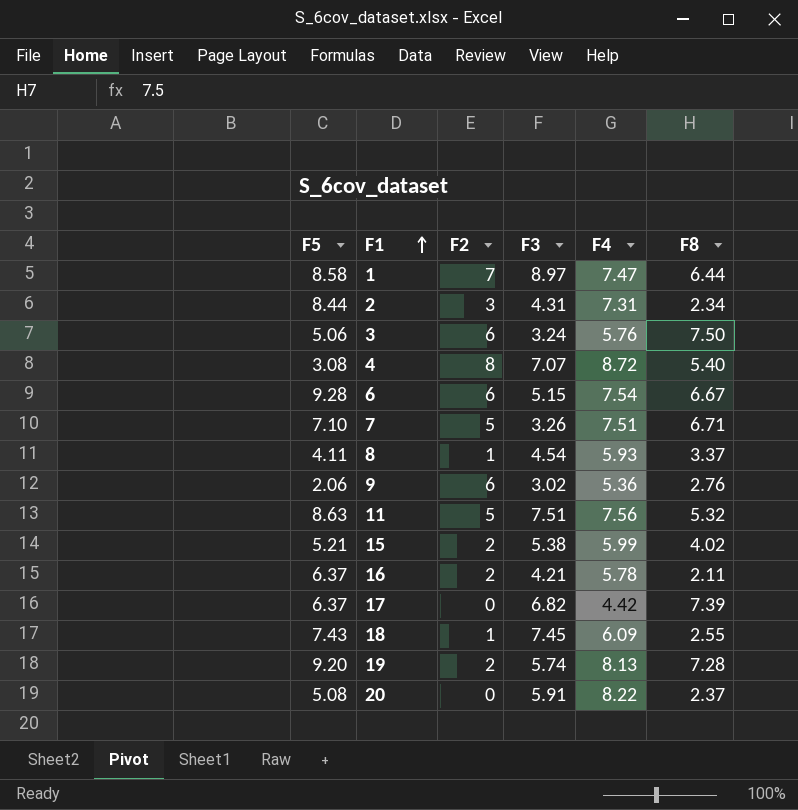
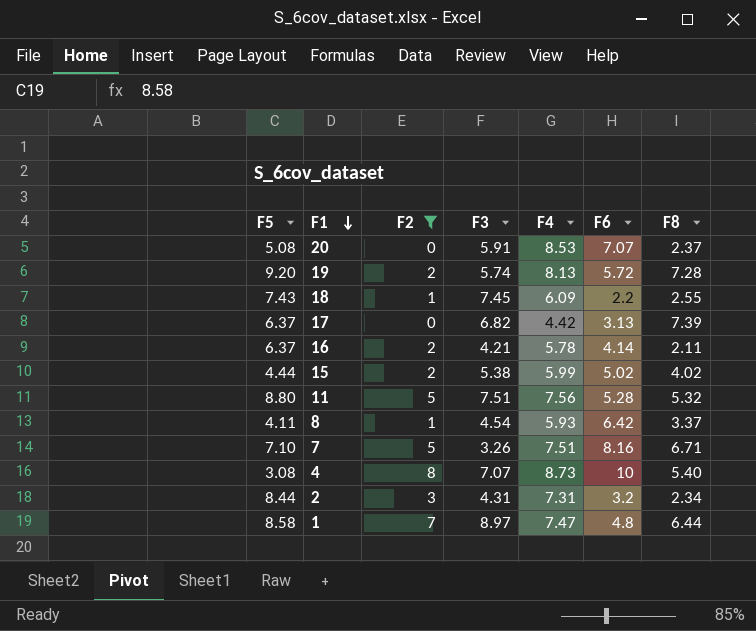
filter: none -> F2 != 6
row order: F1 ascending -> F1 descending
column F6 | position: none -> 6
20 | F4: 8.22 -> 8.53
15 | F5: 5.21 -> 4.44
11 | F5: 8.63 -> 8.80
4 | F4: 8.72 -> 8.73

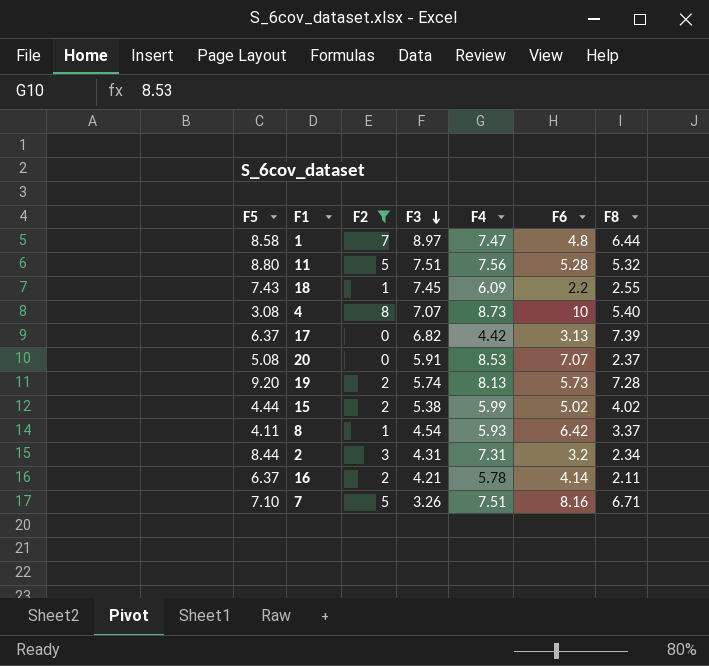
row order: F1 descending -> F3 descending
19 | F6: 5.72 -> 5.73

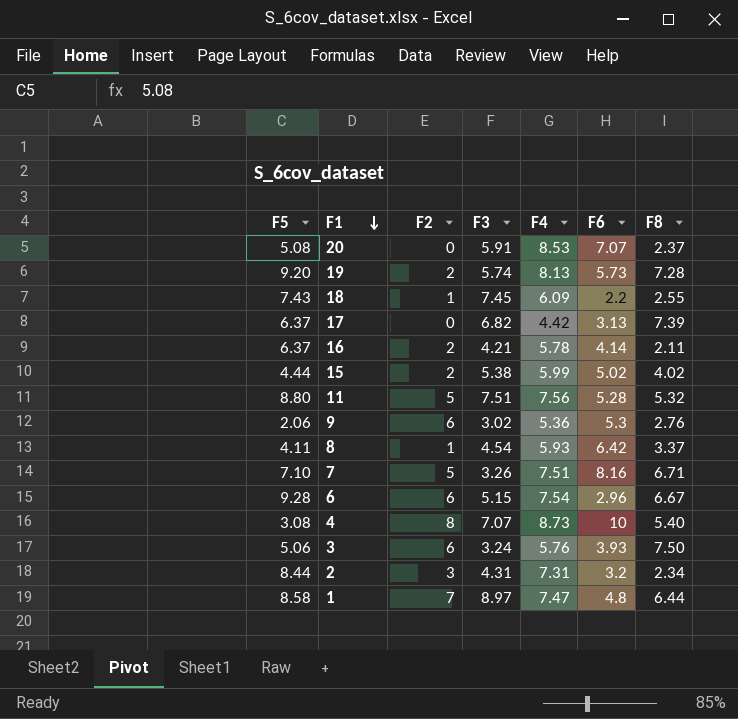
filter: F2 != 6 -> none
row order: F3 descending -> F1 descending

